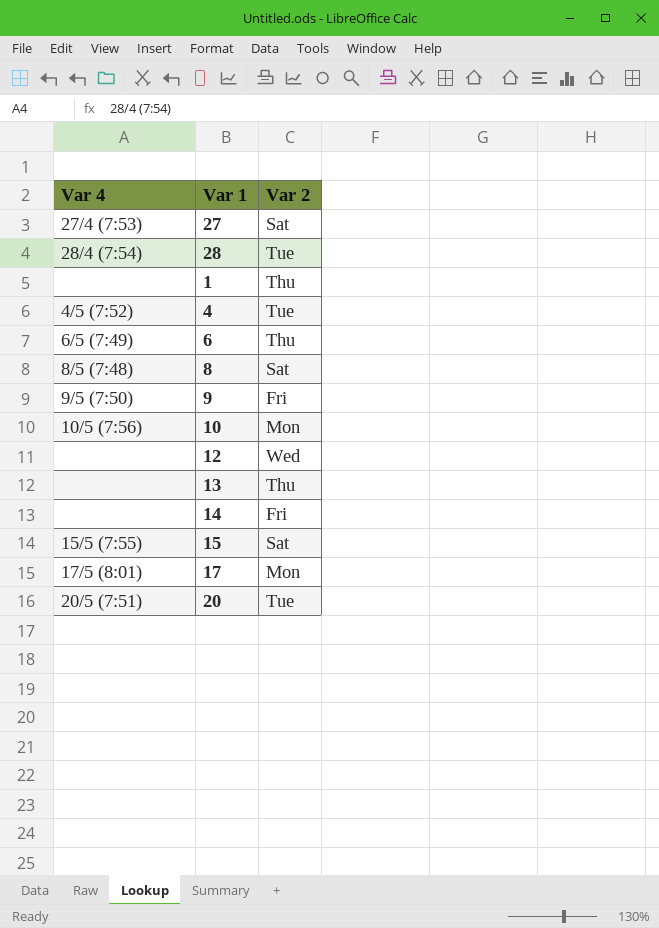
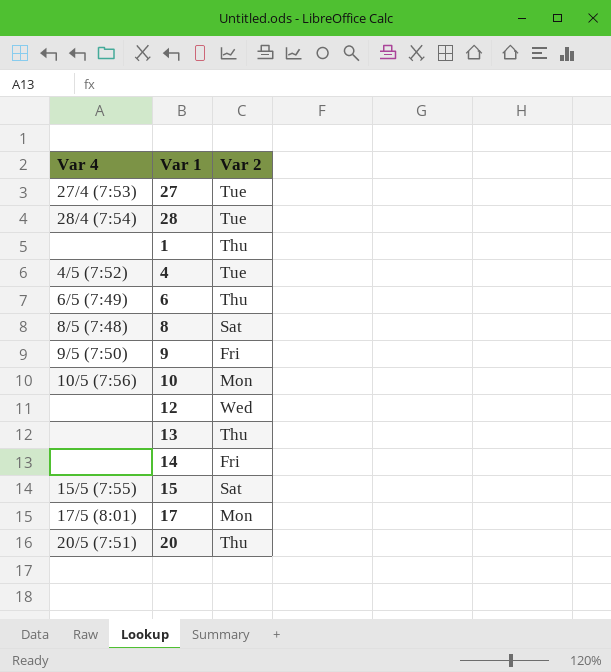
27 | Var 2: Sat -> Tue
20 | Var 2: Tue -> Thu

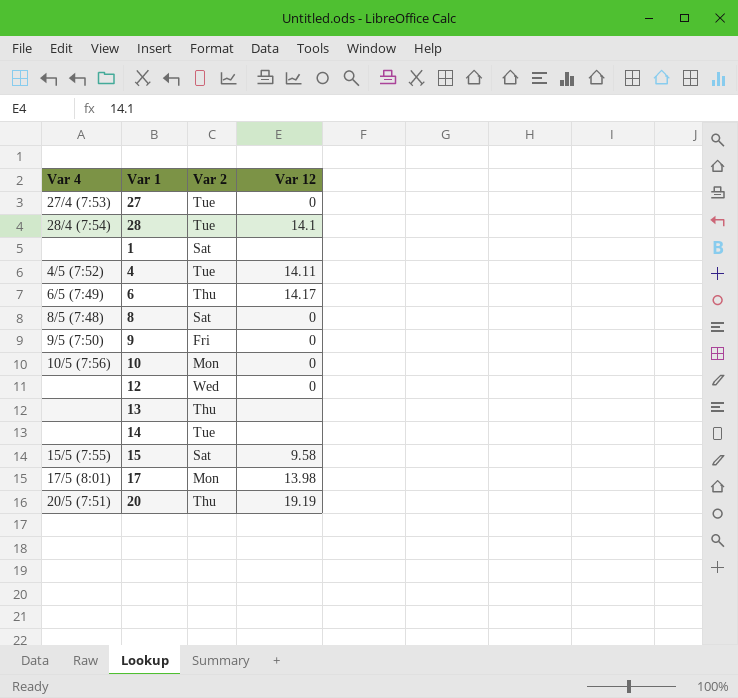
column Var 12 | position: none -> 4
1 | Var 2: Thu -> Sat
14 | Var 2: Fri -> Tue

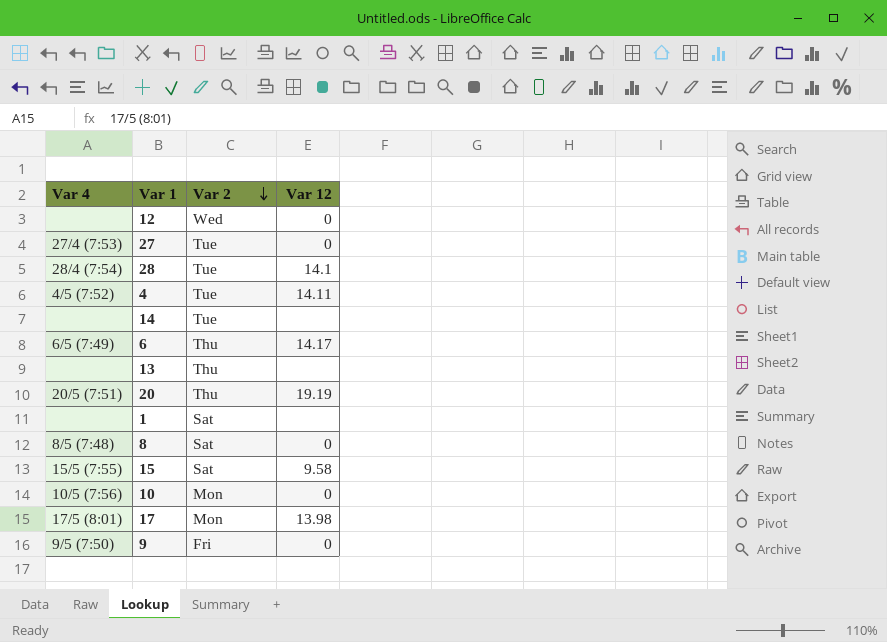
row order: none -> Var 2 descending

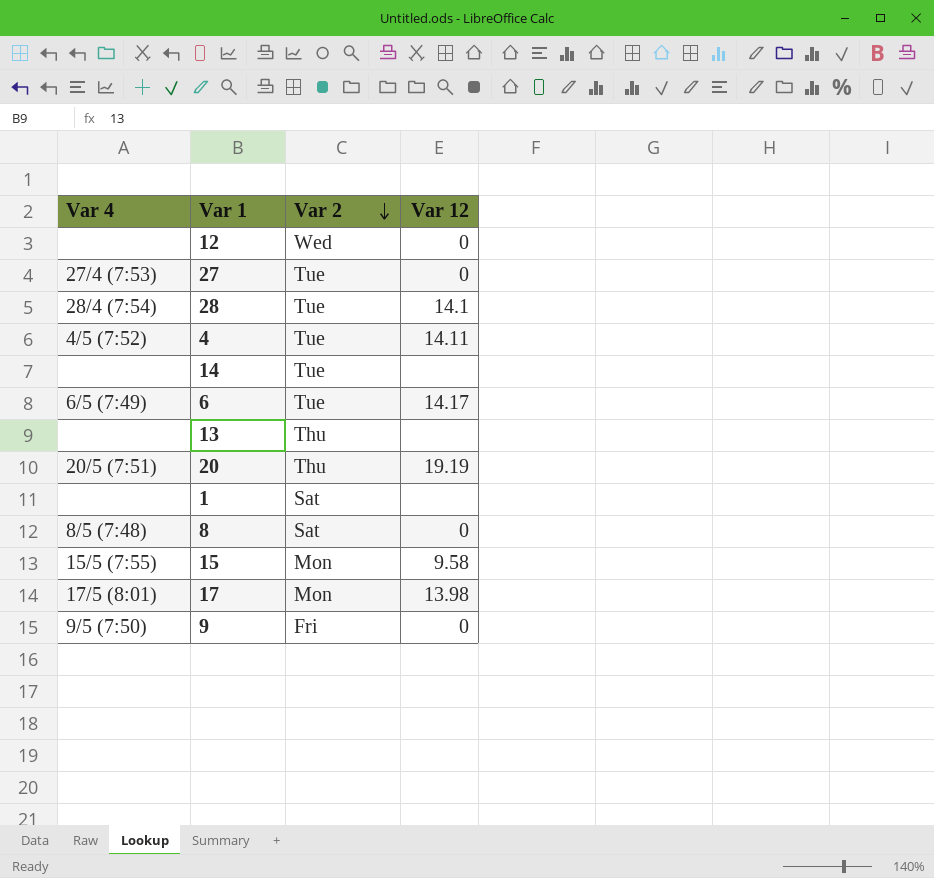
row 10: 10/5 (7:56) | Mon | 0 -> none
6 | Var 2: Thu -> Tue
15 | Var 2: Sat -> Mon

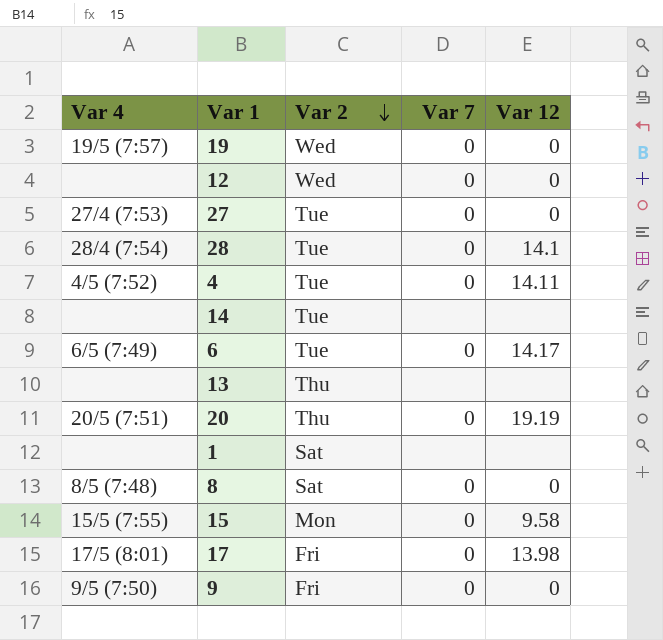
column Var 7 | position: none -> 4
row 19: none -> 19/5 (7:57) | Wed | 0 | 0
17 | Var 2: Mon -> Fri

